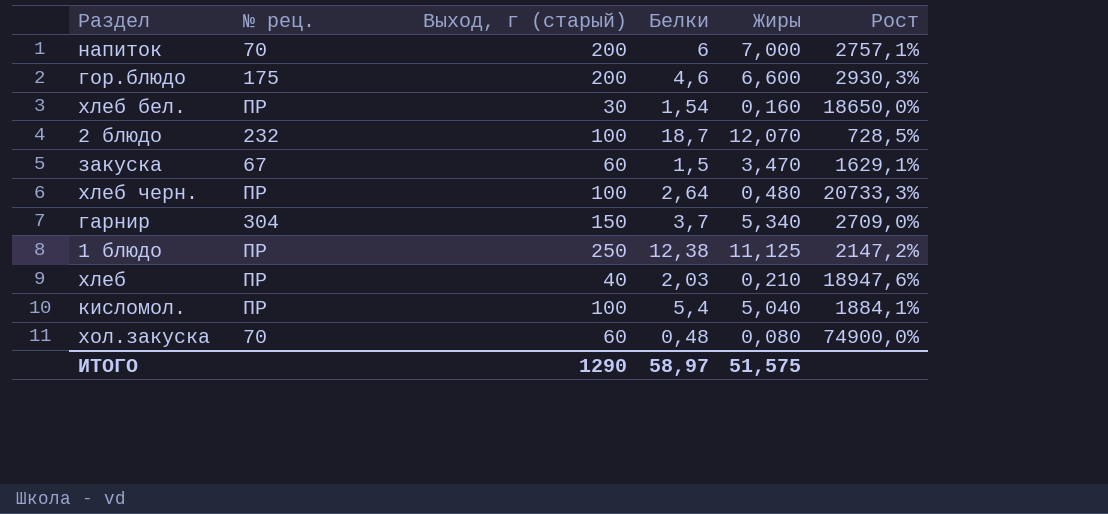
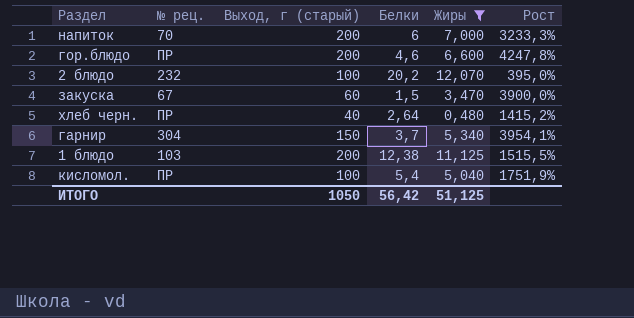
filter: none -> Жиры >= 0,480
column Рост | formula: ([Выход, г (старый)] - [Жиры]) / [Жиры] -> ([Выход, г (старый)] - [Белки]) / [Белки]
гор.блюдо | № рец.: 175 -> ПР
2 блюдо | Белки: 18,7 -> 20,2
хлеб черн. | Выход, г (старый): 100 -> 40
1 блюдо | № рец.: ПР -> 103
1 блюдо | Выход, г (старый): 250 -> 200
ИТОГО | Выход, г (старый): 1290 -> 1050
ИТОГО | Белки: 58,97 -> 56,42
ИТОГО | Жиры: 51,575 -> 51,125

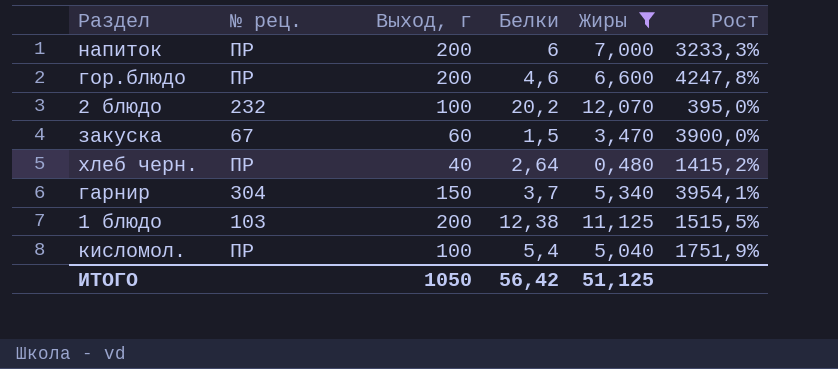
column name: Выход, г (старый) -> Выход, г
напиток | № рец.: 70 -> ПР

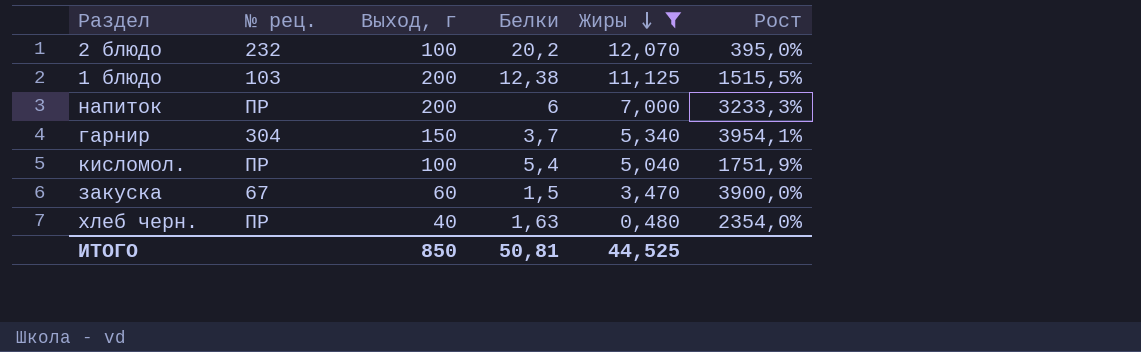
row order: none -> Жиры descending
row гор.блюдо: ПР | 200 | 4,6 | 6,600 | 4247,8% -> none
хлеб черн. | Белки: 2,64 -> 1,63
хлеб черн. | Рост: 1415,2% -> 2354,0%
ИТОГО | Выход, г: 1050 -> 850
ИТОГО | Белки: 56,42 -> 50,81
ИТОГО | Жиры: 51,125 -> 44,525

